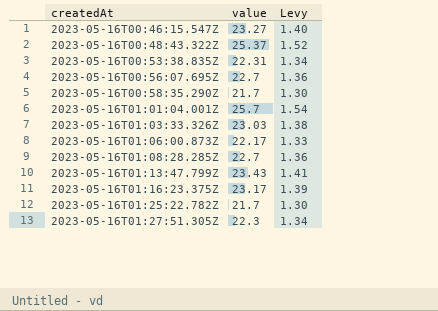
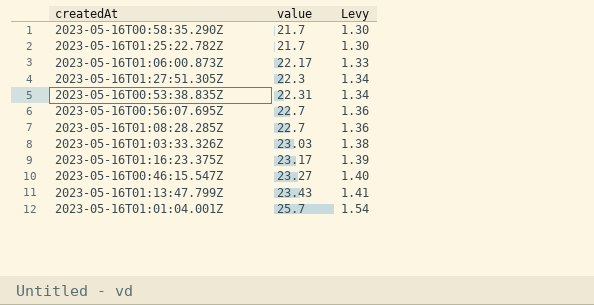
row order: createdAt ascending -> value ascending
row 2023-05-16T00:48:43.322Z: 25.37 | 1.52 -> none

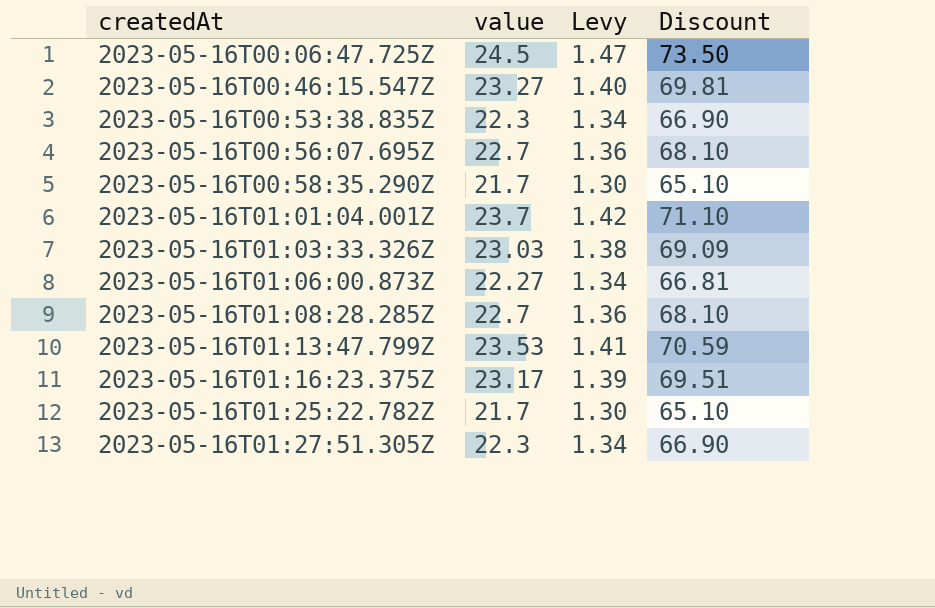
row order: value ascending -> createdAt ascending
column Discount | formula: none -> [value] * 3
row 2023-05-16T00:06:47.725Z: none -> 24.5 | 1.47 | 73.50
2023-05-16T00:53:38.835Z | value: 22.31 -> 22.3
2023-05-16T01:01:04.001Z | value: 25.7 -> 23.7
2023-05-16T01:01:04.001Z | Levy: 1.54 -> 1.42
2023-05-16T01:06:00.873Z | value: 22.17 -> 22.27
2023-05-16T01:06:00.873Z | Levy: 1.33 -> 1.34
2023-05-16T01:13:47.799Z | value: 23.43 -> 23.53

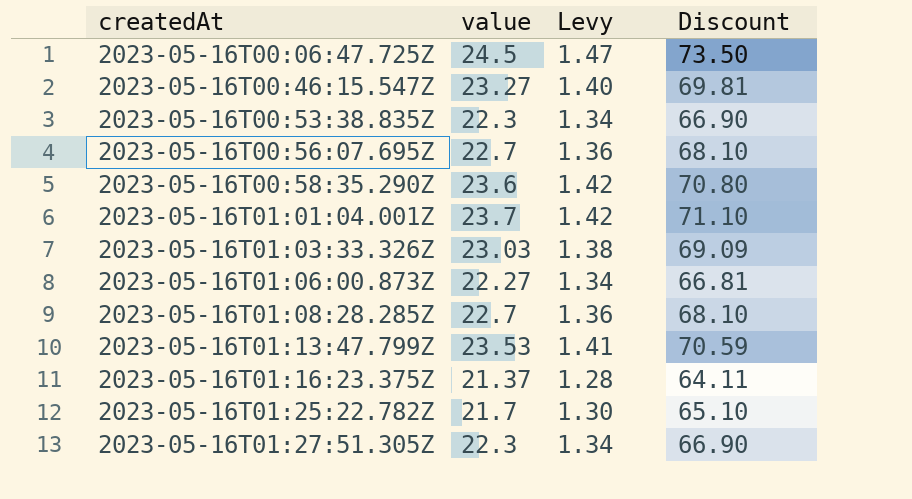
2023-05-16T00:58:35.290Z | value: 21.7 -> 23.6
2023-05-16T00:58:35.290Z | Levy: 1.30 -> 1.42
2023-05-16T00:58:35.290Z | Discount: 65.10 -> 70.80
2023-05-16T01:16:23.375Z | value: 23.17 -> 21.37
2023-05-16T01:16:23.375Z | Levy: 1.39 -> 1.28
2023-05-16T01:16:23.375Z | Discount: 69.51 -> 64.11

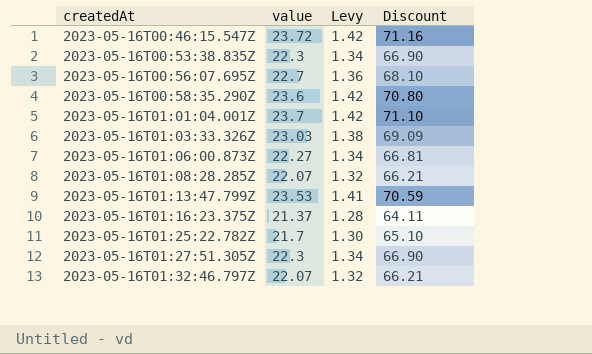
row 2023-05-16T00:06:47.725Z: 24.5 | 1.47 | 73.50 -> none
2023-05-16T00:46:15.547Z | value: 23.27 -> 23.72
2023-05-16T00:46:15.547Z | Levy: 1.40 -> 1.42
2023-05-16T00:46:15.547Z | Discount: 69.81 -> 71.16
2023-05-16T01:08:28.285Z | value: 22.7 -> 22.07
2023-05-16T01:08:28.285Z | Levy: 1.36 -> 1.32
2023-05-16T01:08:28.285Z | Discount: 68.10 -> 66.21
row 2023-05-16T01:32:46.797Z: none -> 22.07 | 1.32 | 66.21

